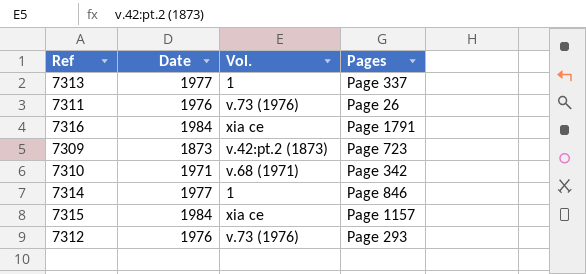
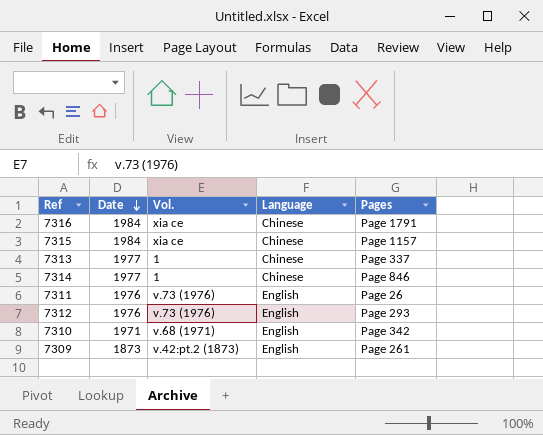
row order: none -> Date descending
column Language | position: none -> 4
7309 | Pages: Page 723 -> Page 261

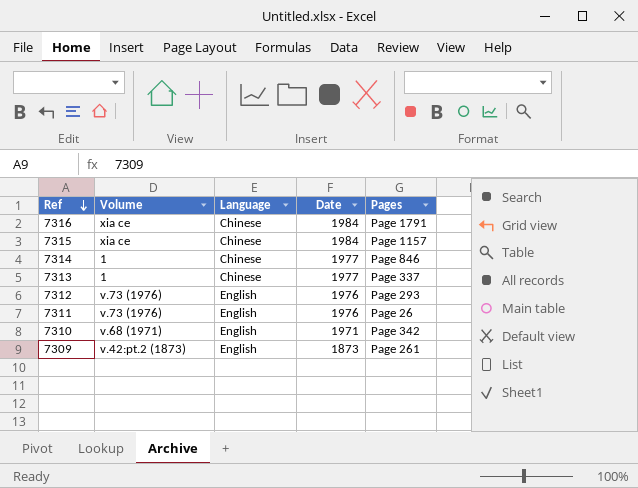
row order: Date descending -> Ref descending
column name: Vol. -> Volume
column Date | position: 2 -> 4

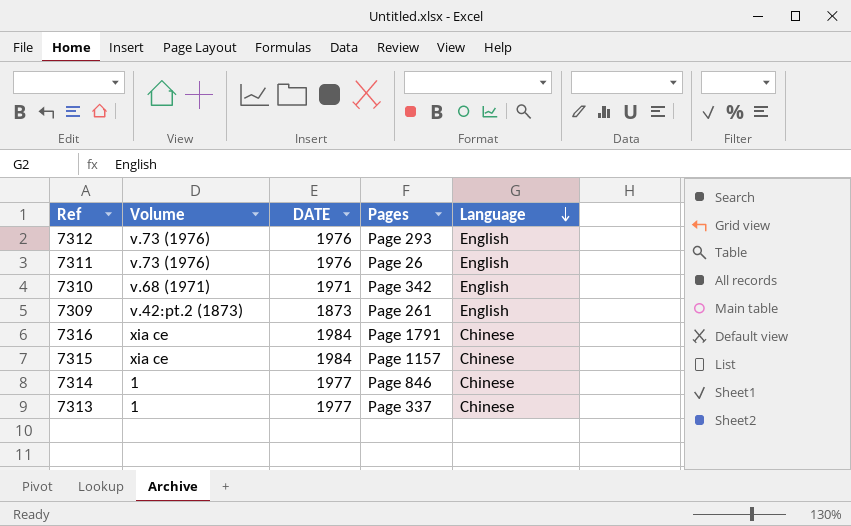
row order: Ref descending -> Language descending
column name: Date -> DATE
column Language | position: 3 -> 5

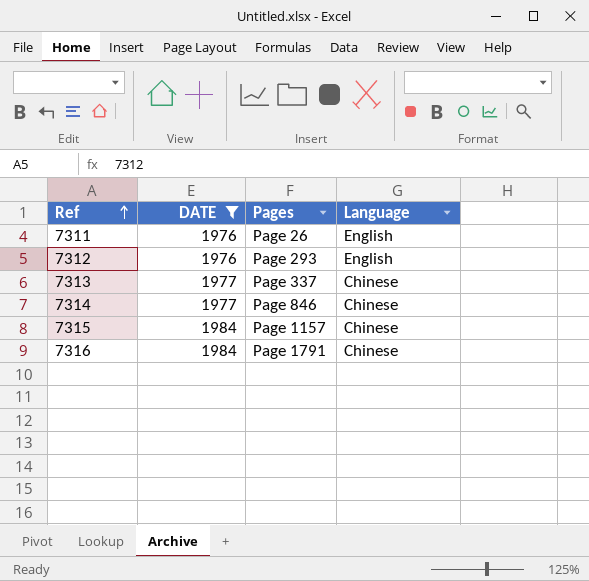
filter: none -> DATE >= 1976
row order: Language descending -> Ref ascending
column Volume | position: 2 -> none

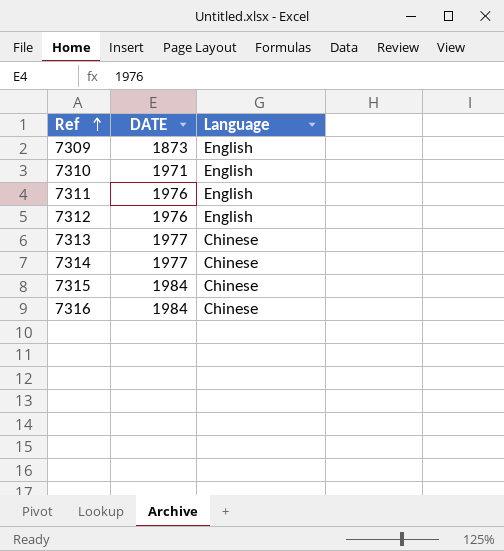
filter: DATE >= 1976 -> none
column Pages | position: 3 -> none

